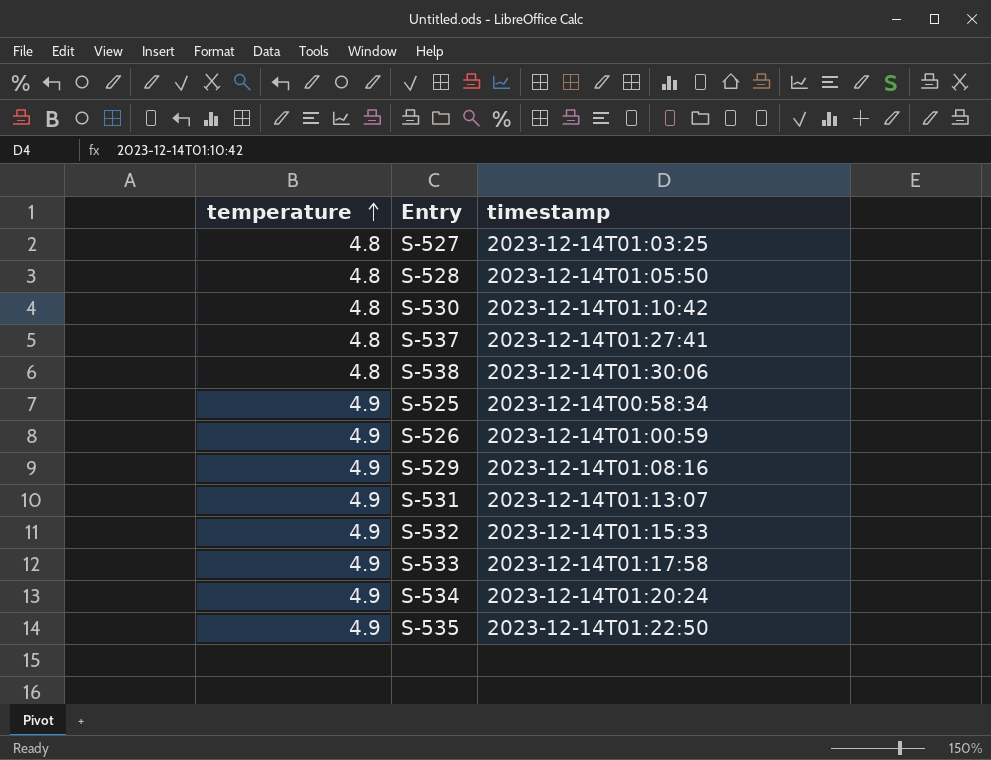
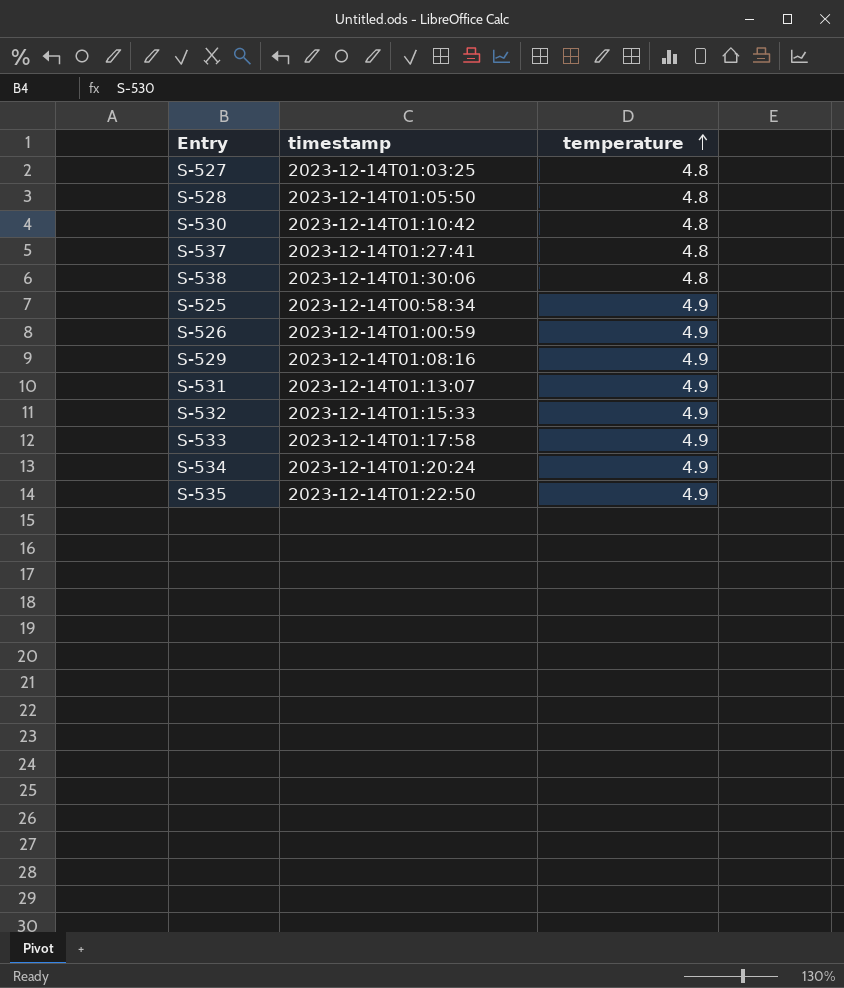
column temperature | position: 1 -> 3

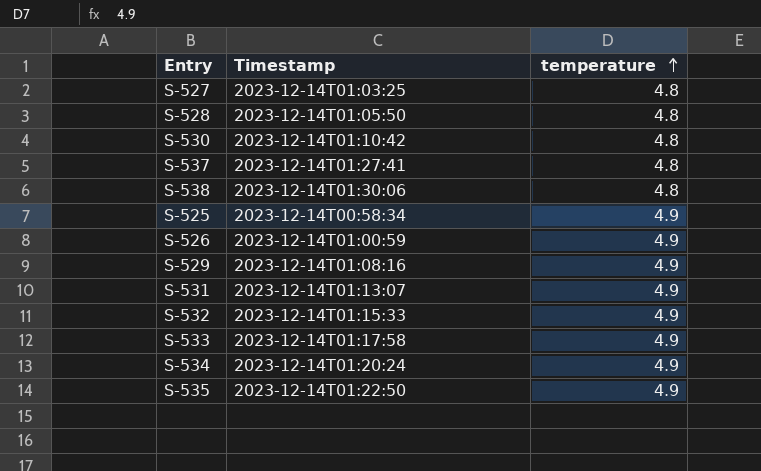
column name: timestamp -> Timestamp

